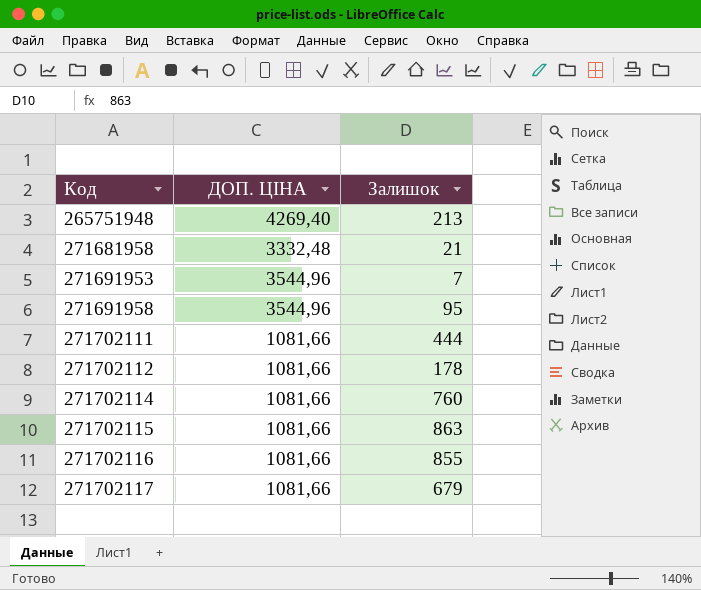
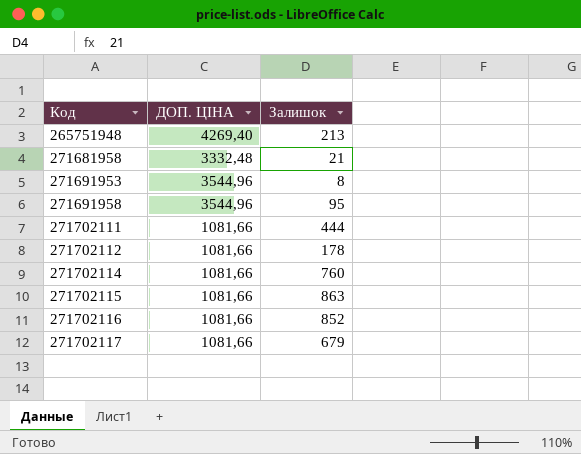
271691953 | Залишок: 7 -> 8
271702116 | Залишок: 855 -> 852

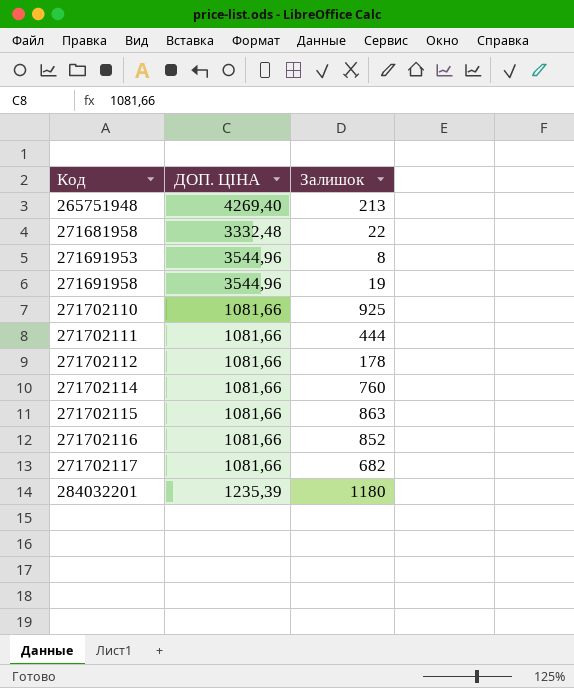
271681958 | Залишок: 21 -> 22
271691958 | Залишок: 95 -> 19
row 271702110: none -> 1081,66 | 925
271702117 | Залишок: 679 -> 682
row 284032201: none -> 1235,39 | 1180

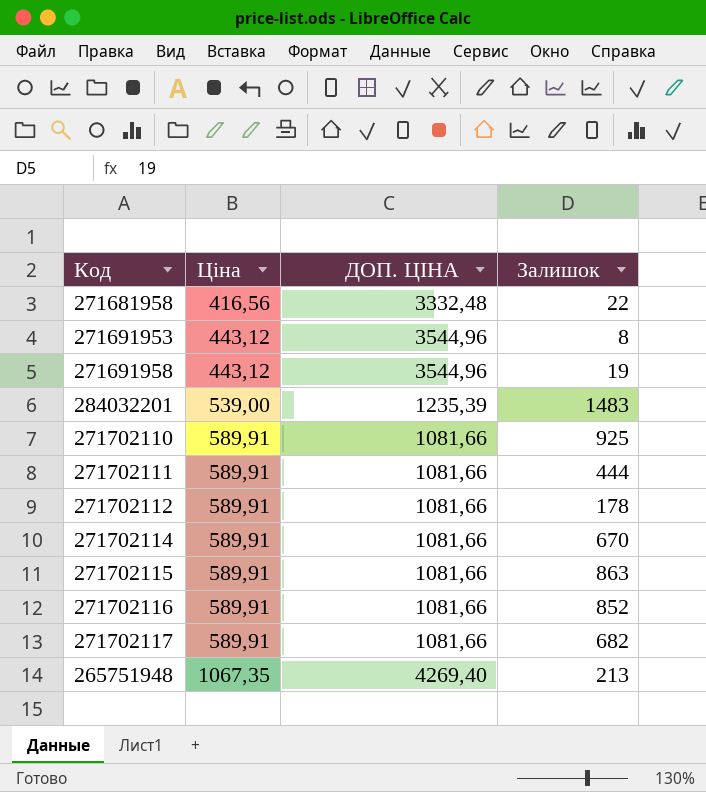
row order: Код ascending -> Ціна ascending
column Ціна | position: none -> 2
284032201 | Залишок: 1180 -> 1483
271702114 | Залишок: 760 -> 670

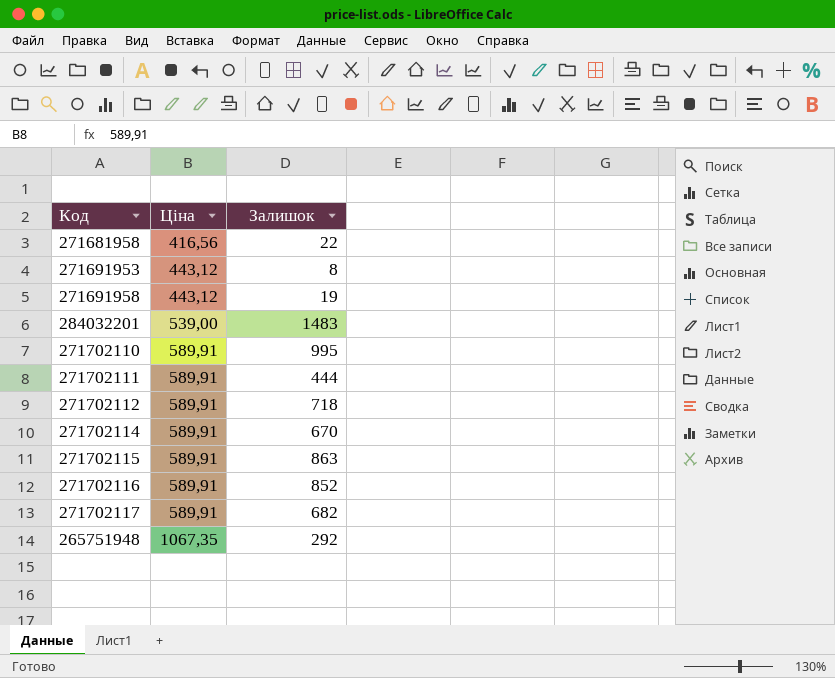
column ДОП. ЦІНА | position: 3 -> none
271702110 | Залишок: 925 -> 995
271702112 | Залишок: 178 -> 718
265751948 | Залишок: 213 -> 292

